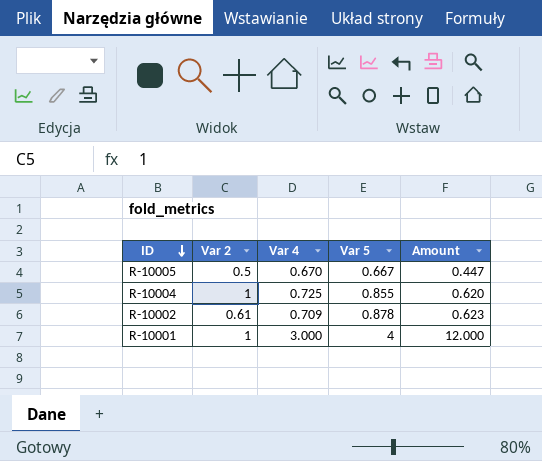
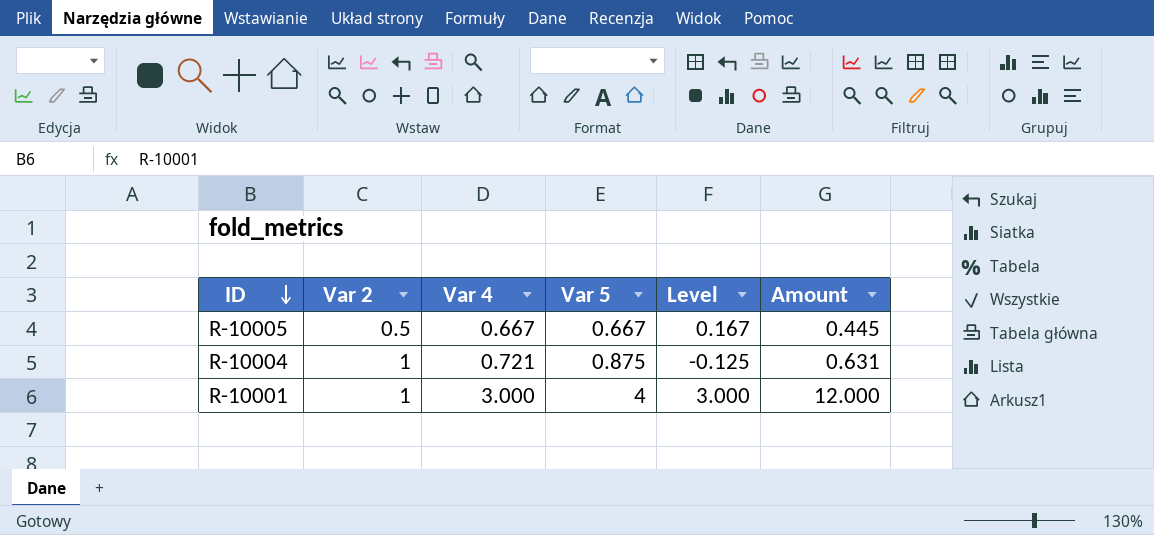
column Level | formula: none -> [Var 5] - [Var 2]
row R-10002: 0.61 | 0.709 | 0.878 | 0.623 -> none
R-10005 | Var 4: 0.670 -> 0.667
R-10005 | Amount: 0.447 -> 0.445
R-10004 | Var 4: 0.725 -> 0.721
R-10004 | Var 5: 0.855 -> 0.875
R-10004 | Amount: 0.620 -> 0.631

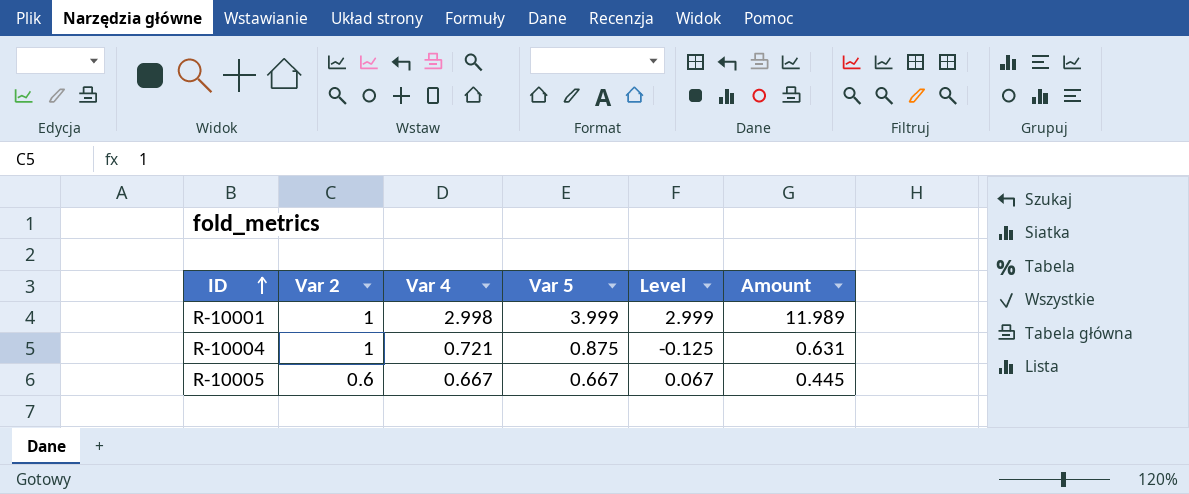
row order: ID descending -> ID ascending
R-10001 | Var 4: 3.000 -> 2.998
R-10001 | Var 5: 4 -> 3.999
R-10001 | Level: 3.000 -> 2.999
R-10001 | Amount: 12.000 -> 11.989
R-10005 | Var 2: 0.5 -> 0.6
R-10005 | Level: 0.167 -> 0.067

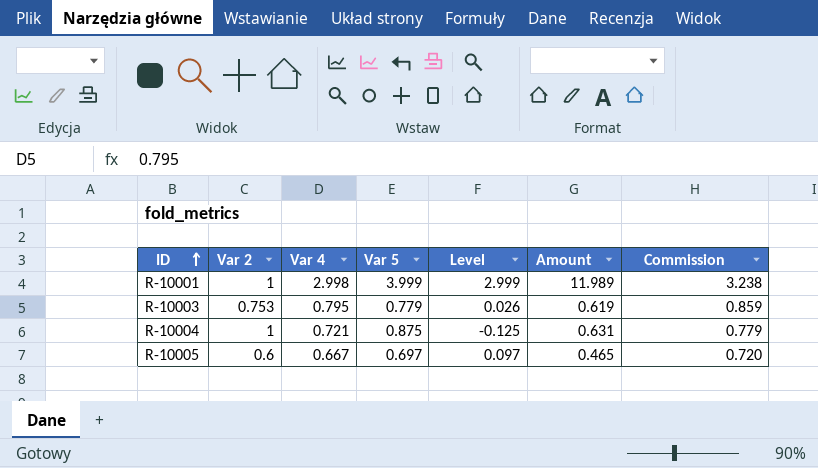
column Commission | formula: none -> [Var 4] * 1.08
row R-10003: none -> 0.753 | 0.795 | 0.779 | 0.026 | 0.619 | 0.859
R-10005 | Var 5: 0.667 -> 0.697
R-10005 | Level: 0.067 -> 0.097
R-10005 | Amount: 0.445 -> 0.465

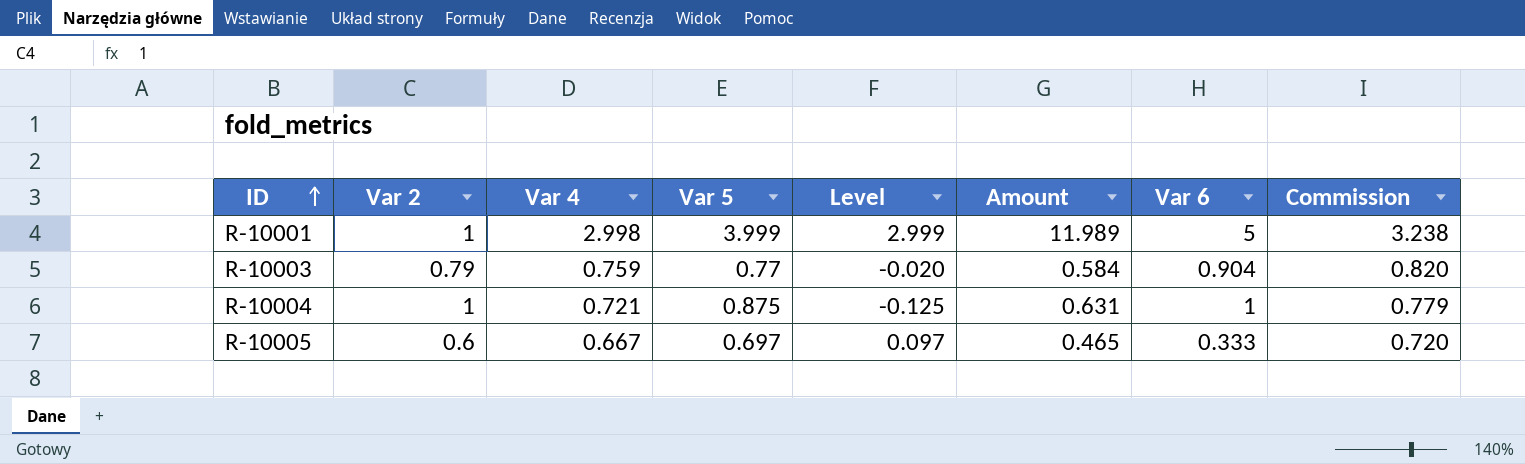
column Var 6 | position: none -> 7
R-10003 | Var 2: 0.753 -> 0.79
R-10003 | Var 4: 0.795 -> 0.759
R-10003 | Var 5: 0.779 -> 0.77
R-10003 | Level: 0.026 -> -0.020
R-10003 | Amount: 0.619 -> 0.584
R-10003 | Commission: 0.859 -> 0.820

